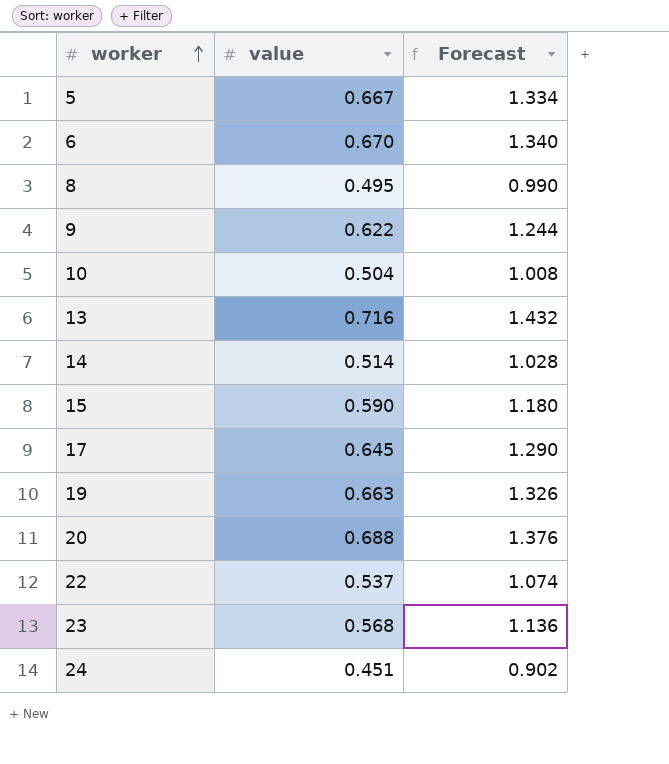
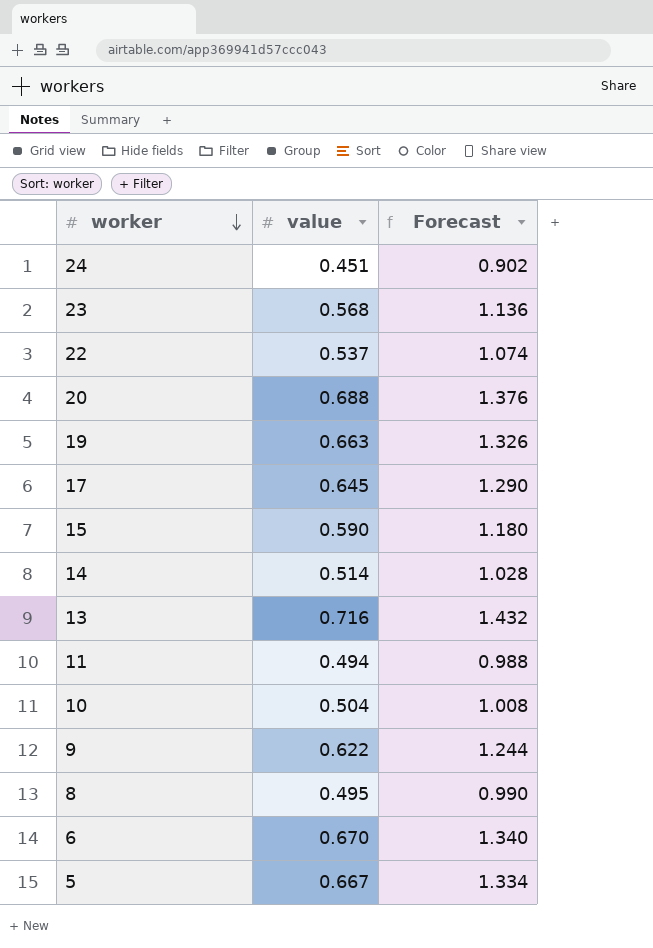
row order: worker ascending -> worker descending
row 11: none -> 0.494 | 0.988

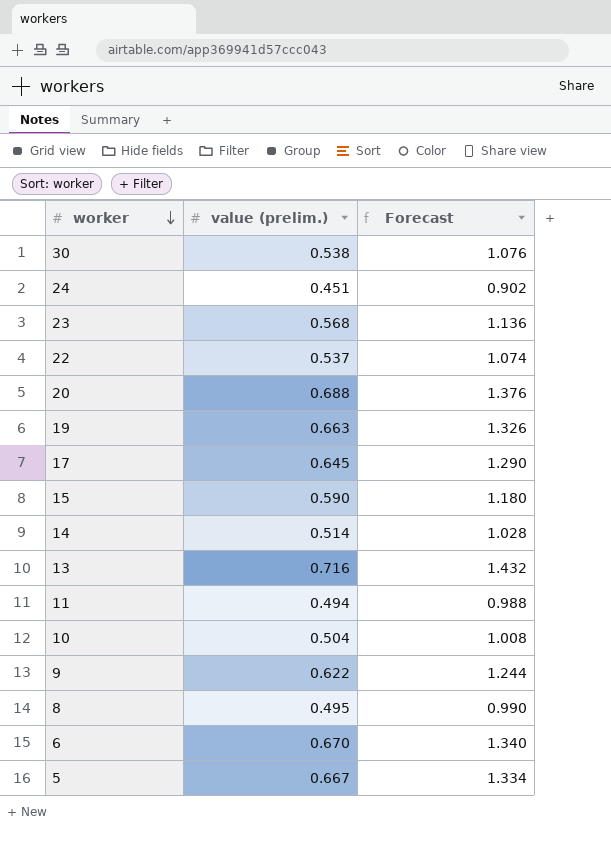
column name: value -> value (prelim.)
row 30: none -> 0.538 | 1.076

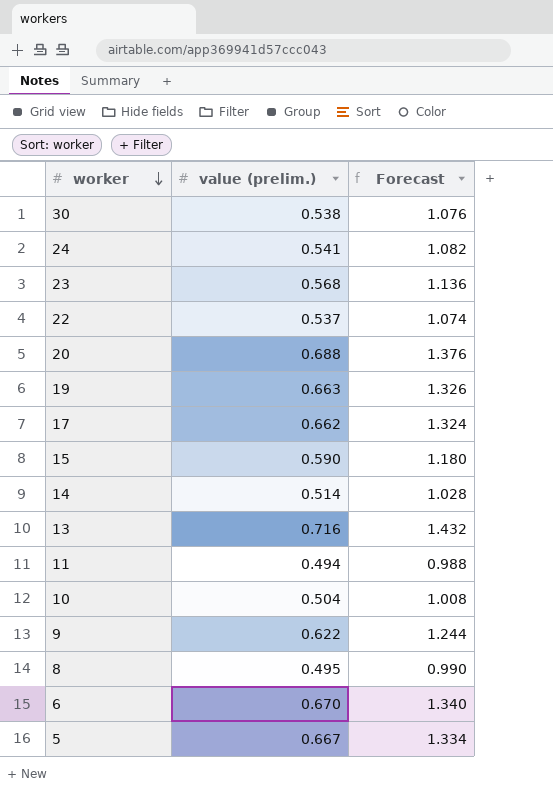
24 | value (prelim.): 0.451 -> 0.541
24 | Forecast: 0.902 -> 1.082
17 | value (prelim.): 0.645 -> 0.662
17 | Forecast: 1.290 -> 1.324

